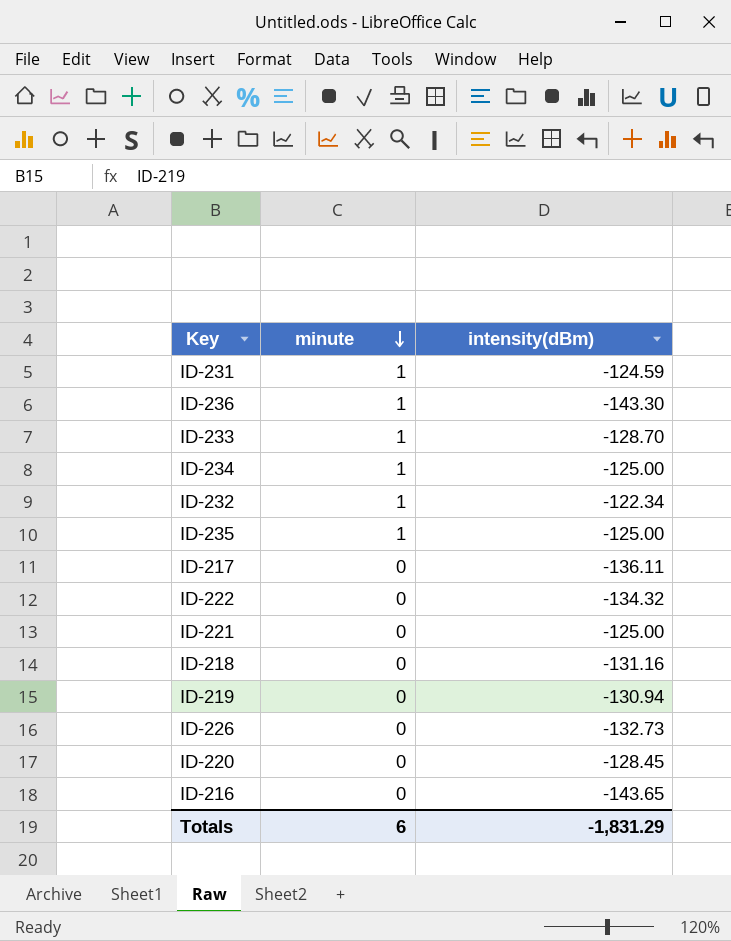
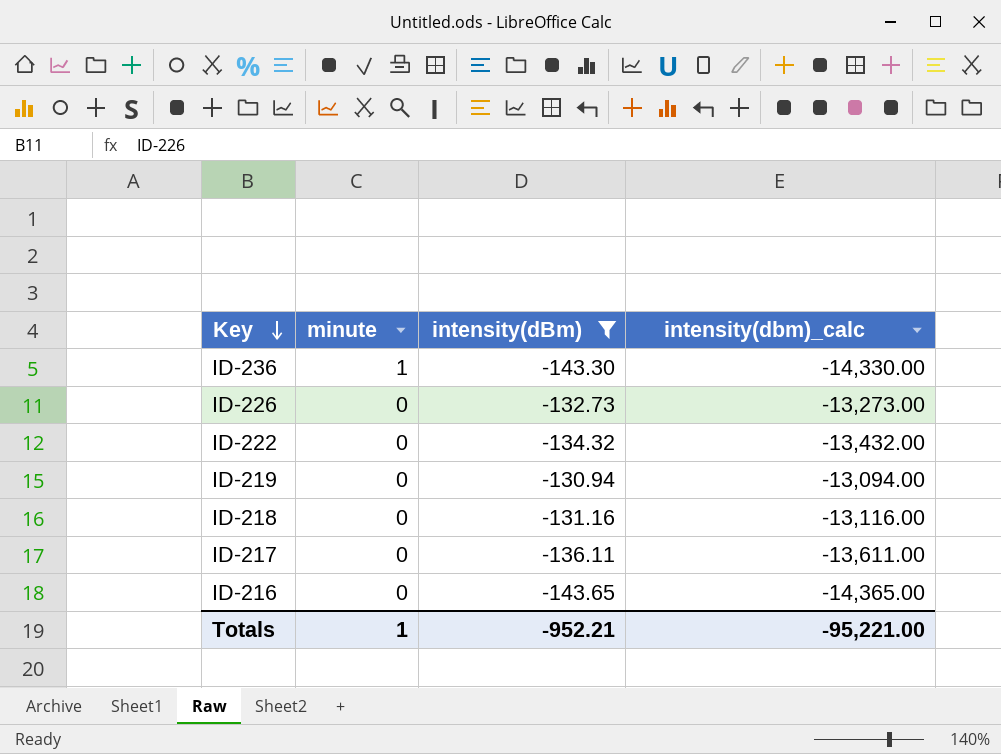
filter: none -> intensity(dBm) <= -130.94
row order: minute descending -> Key descending
column intensity(dbm)_calc | formula: none -> [intensity(dBm)] * 100
Totals | minute: 6 -> 1
Totals | intensity(dBm): -1,831.29 -> -952.21

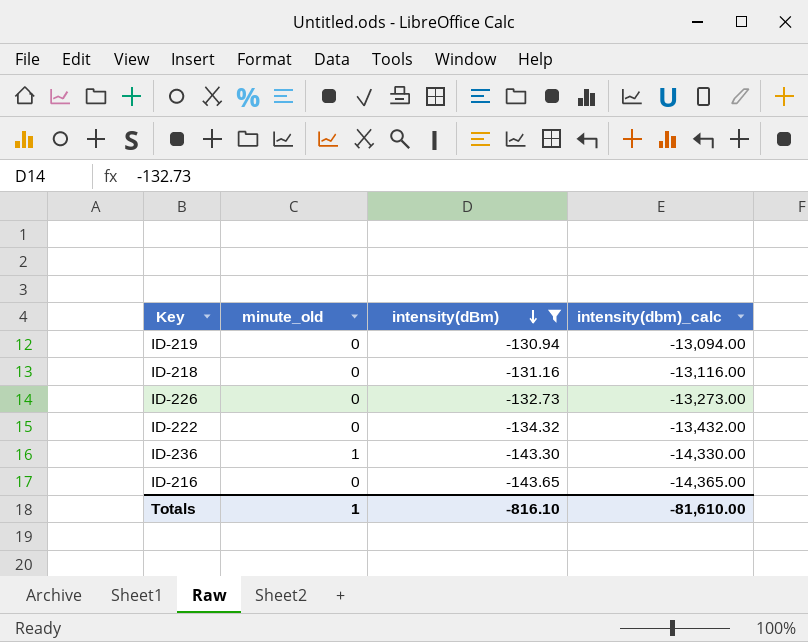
row order: Key descending -> intensity(dBm) descending
column name: minute -> minute_old
row ID-217: 0 | -136.11 | -13,611.00 -> none
Totals | intensity(dBm): -952.21 -> -816.10
Totals | intensity(dbm)_calc: -95,221.00 -> -81,610.00

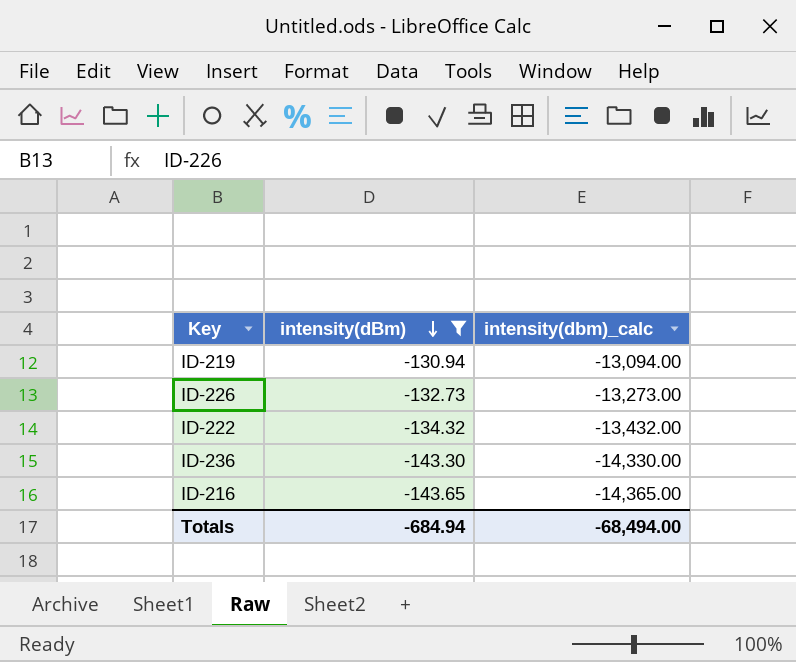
column minute_old | position: 2 -> none
row ID-218: 0 | -131.16 | -13,116.00 -> none
Totals | intensity(dBm): -816.10 -> -684.94
Totals | intensity(dbm)_calc: -81,610.00 -> -68,494.00

